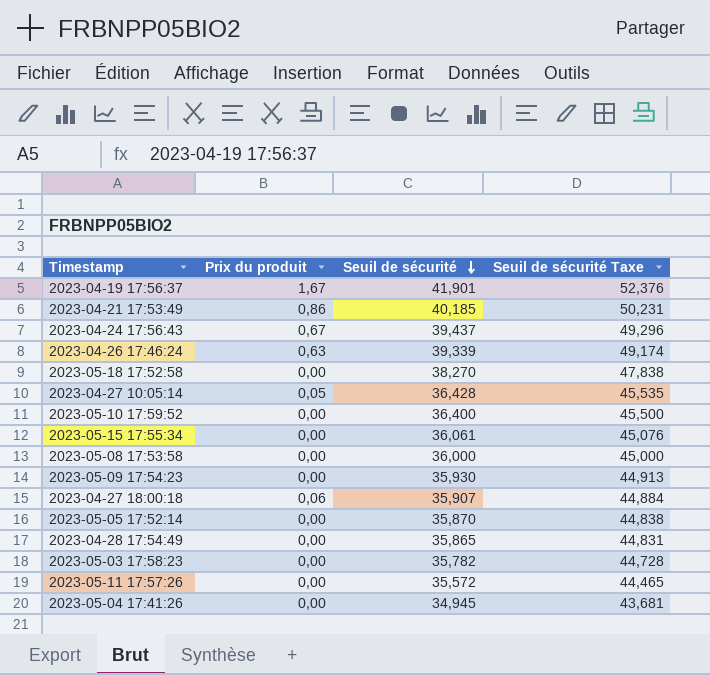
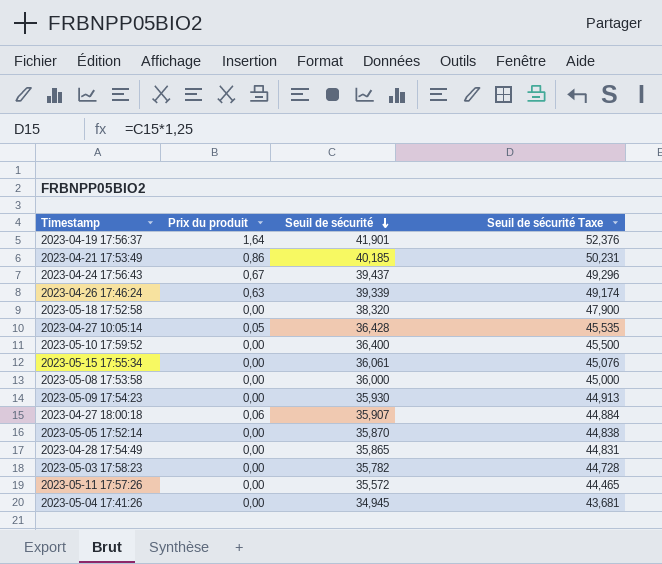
2023-04-19 17:56:37 | Prix du produit: 1,67 -> 1,64
2023-05-18 17:52:58 | Seuil de sécurité: 38,270 -> 38,320
2023-05-18 17:52:58 | Seuil de sécurité Taxe: 47,838 -> 47,900

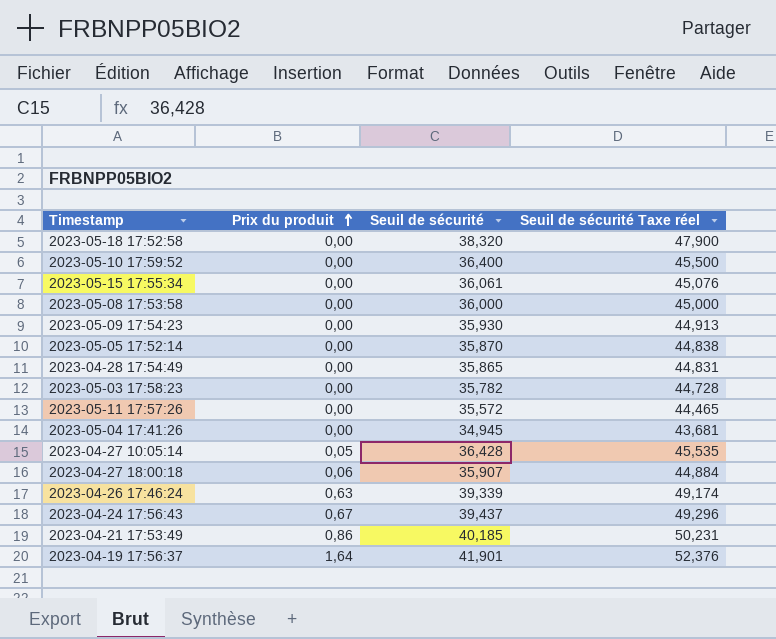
row order: Seuil de sécurité descending -> Prix du produit ascending
column name: Seuil de sécurité Taxe -> Seuil de sécurité Taxe réel

